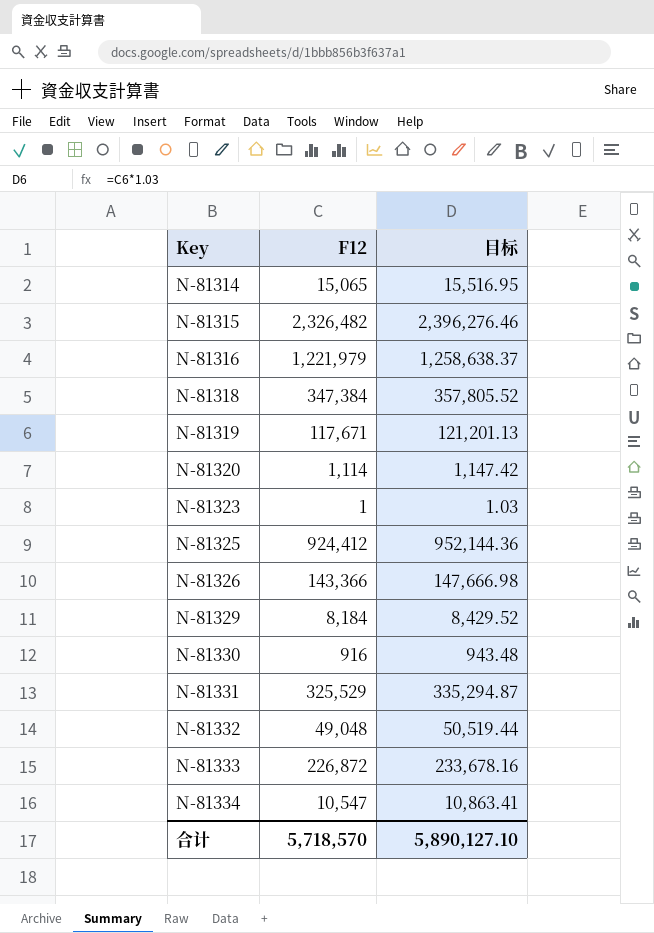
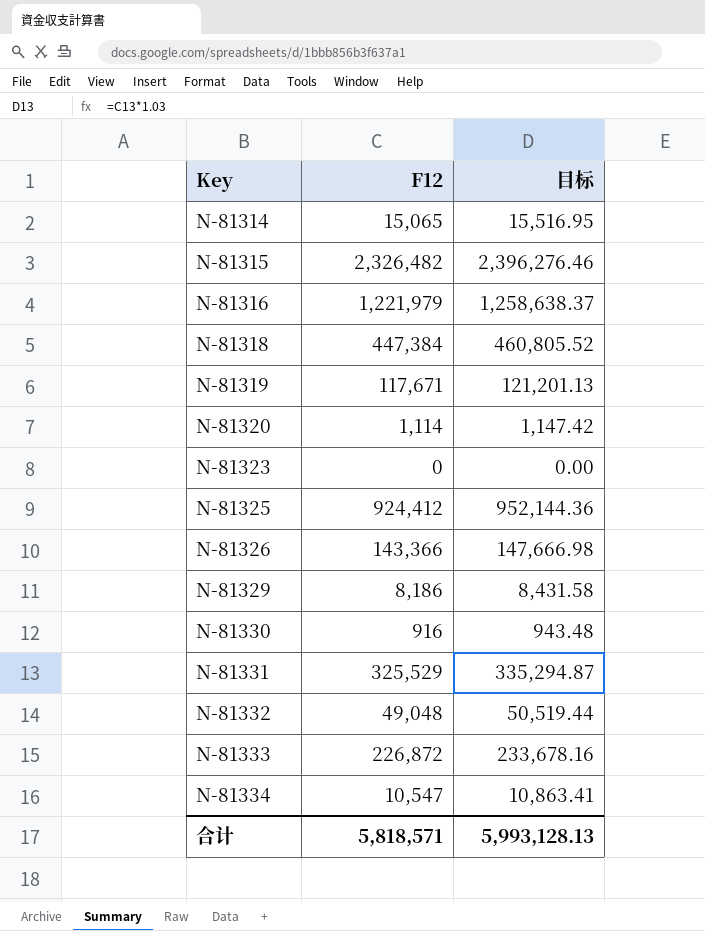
N-81318 | F12: 347,384 -> 447,384
N-81318 | 目标: 357,805.52 -> 460,805.52
N-81323 | F12: 1 -> 0
N-81323 | 目标: 1.03 -> 0.00
N-81329 | F12: 8,184 -> 8,186
N-81329 | 目标: 8,429.52 -> 8,431.58
合计 | F12: 5,718,570 -> 5,818,571
合计 | 目标: 5,890,127.10 -> 5,993,128.13

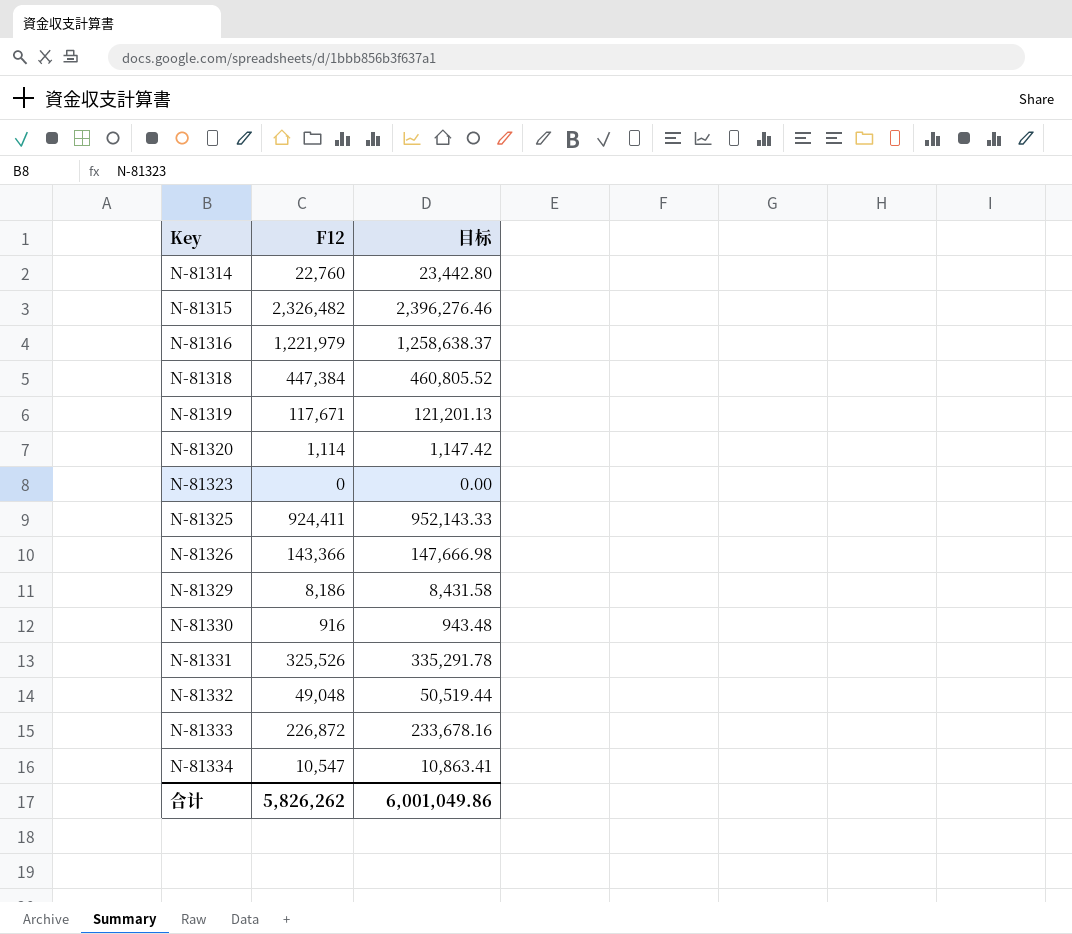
N-81314 | F12: 15,065 -> 22,760
N-81314 | 目标: 15,516.95 -> 23,442.80
N-81325 | F12: 924,412 -> 924,411
N-81325 | 目标: 952,144.36 -> 952,143.33
N-81331 | F12: 325,529 -> 325,526
N-81331 | 目标: 335,294.87 -> 335,291.78
合计 | F12: 5,818,571 -> 5,826,262
合计 | 目标: 5,993,128.13 -> 6,001,049.86

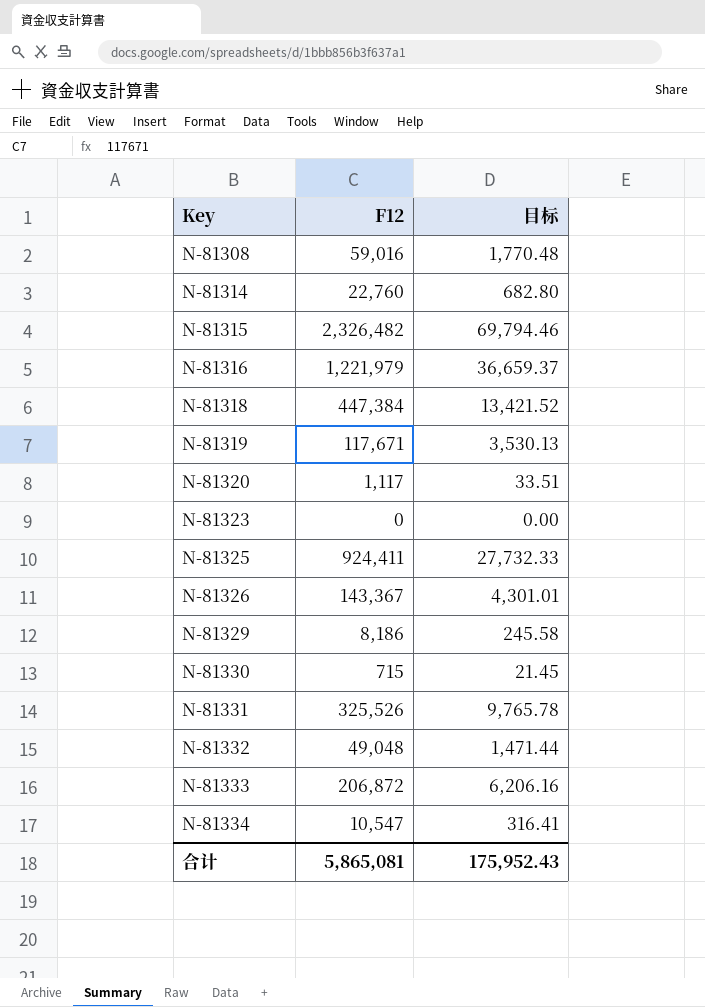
column 目标 | formula: [F12] * 1.03 -> [F12] * 0.03
row N-81308: none -> 59,016 | 1,770.48
N-81320 | F12: 1,114 -> 1,117
N-81326 | F12: 143,366 -> 143,367
N-81330 | F12: 916 -> 715
N-81333 | F12: 226,872 -> 206,872
合计 | F12: 5,826,262 -> 5,865,081
合计 | 目标: 6,001,049.86 -> 175,952.43

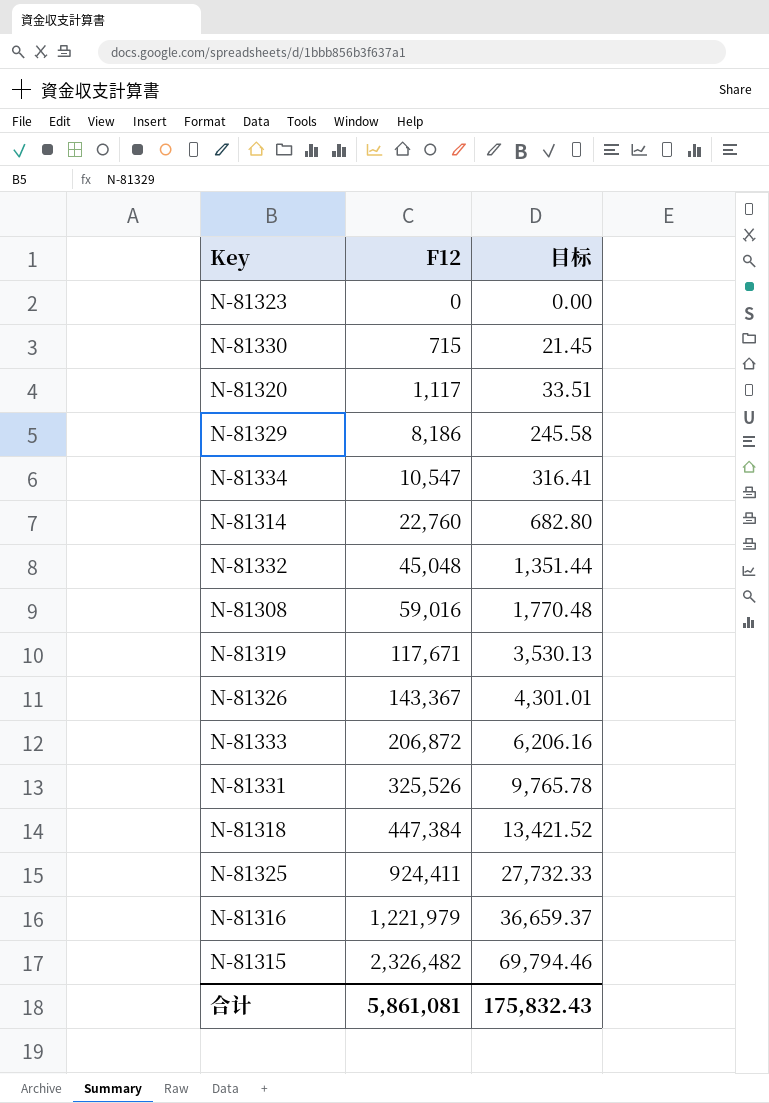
row order: Key ascending -> F12 ascending
N-81332 | F12: 49,048 -> 45,048
N-81332 | 目标: 1,471.44 -> 1,351.44
合计 | F12: 5,865,081 -> 5,861,081
合计 | 目标: 175,952.43 -> 175,832.43

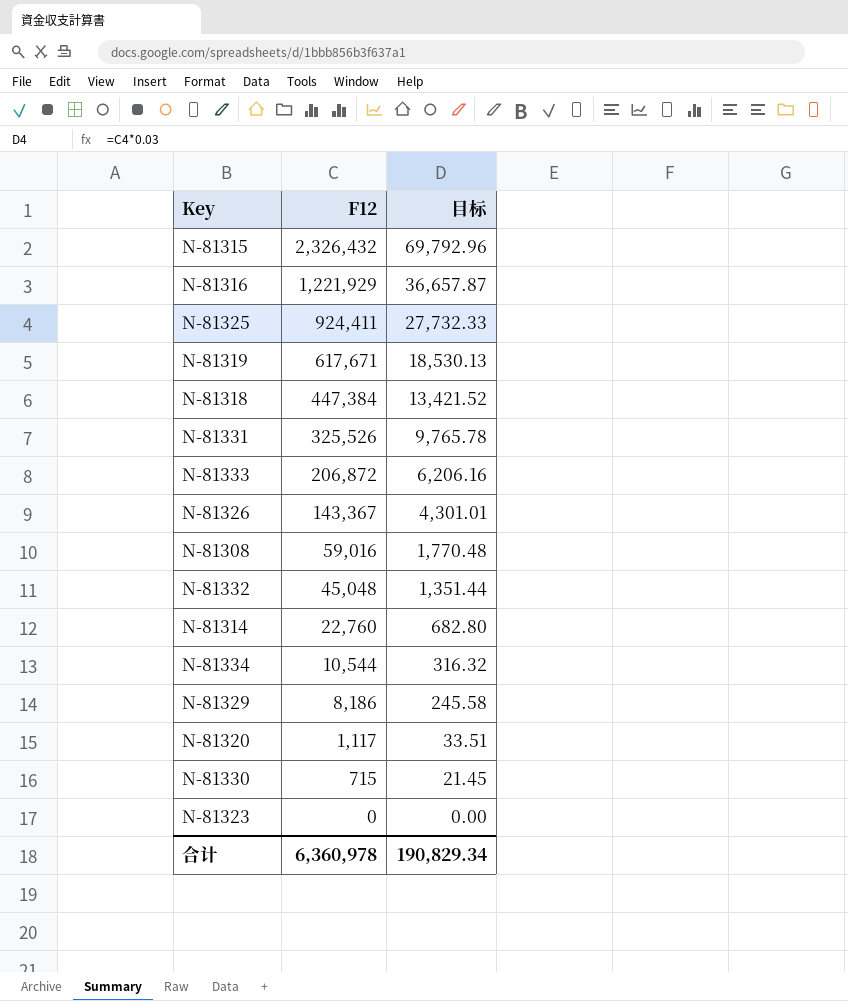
row order: F12 ascending -> F12 descending
N-81315 | F12: 2,326,482 -> 2,326,432
N-81315 | 目标: 69,794.46 -> 69,792.96
N-81316 | F12: 1,221,979 -> 1,221,929
N-81316 | 目标: 36,659.37 -> 36,657.87
N-81319 | F12: 117,671 -> 617,671
N-81319 | 目标: 3,530.13 -> 18,530.13
N-81334 | F12: 10,547 -> 10,544
N-81334 | 目标: 316.41 -> 316.32
合计 | F12: 5,861,081 -> 6,360,978
合计 | 目标: 175,832.43 -> 190,829.34

